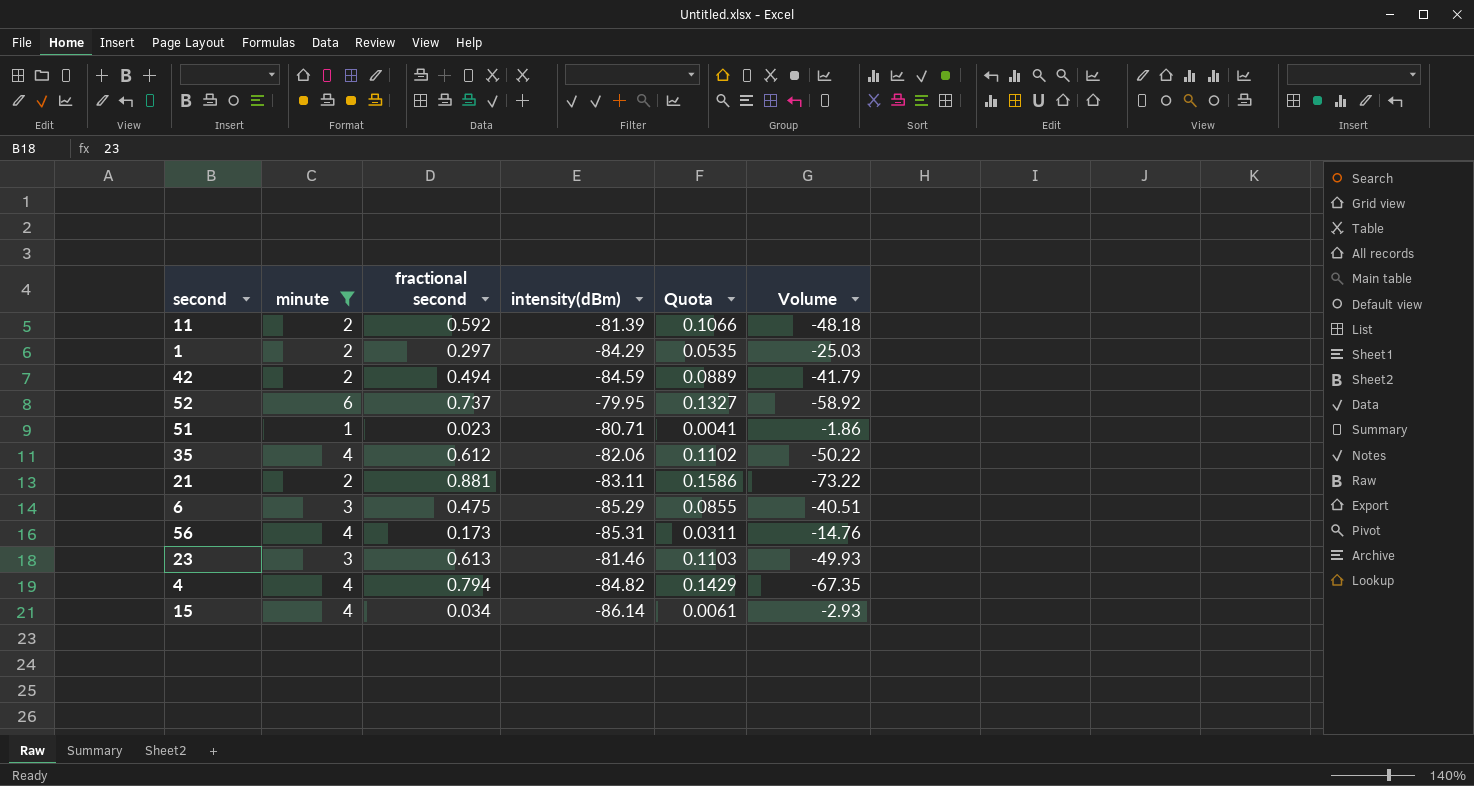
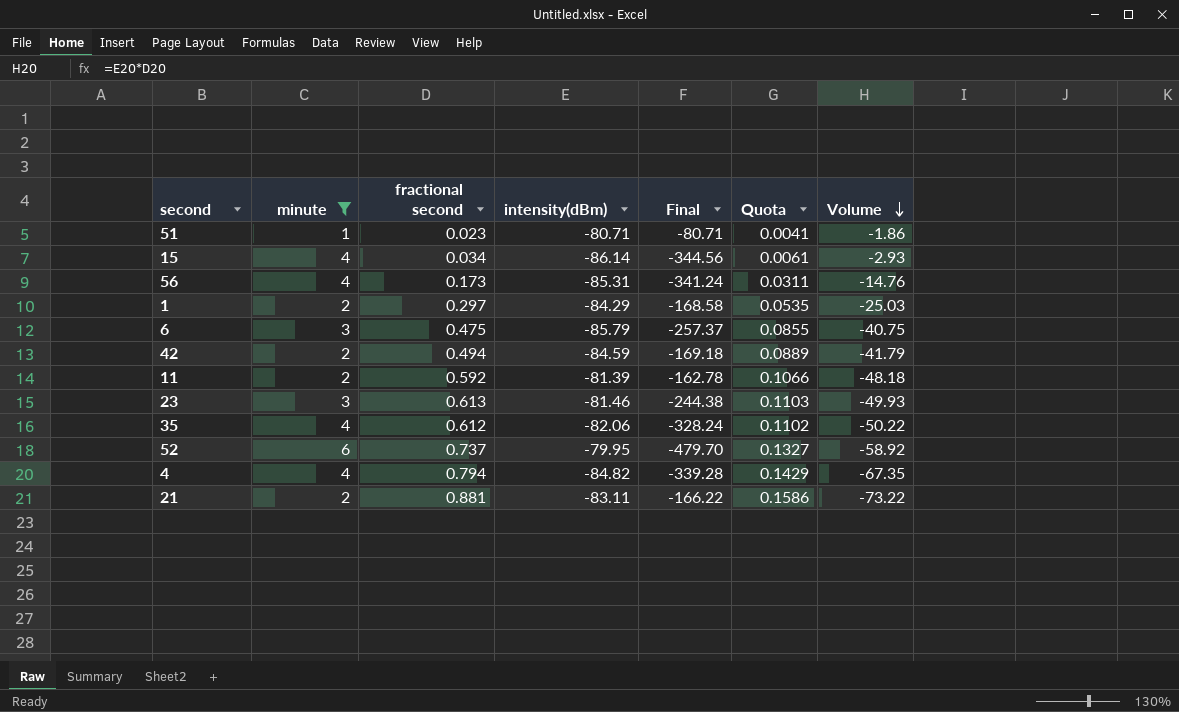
row order: none -> Volume descending
column Final | formula: none -> [minute] * [intensity(dBm)]
6 | intensity(dBm): -85.29 -> -85.79
6 | Volume: -40.51 -> -40.75

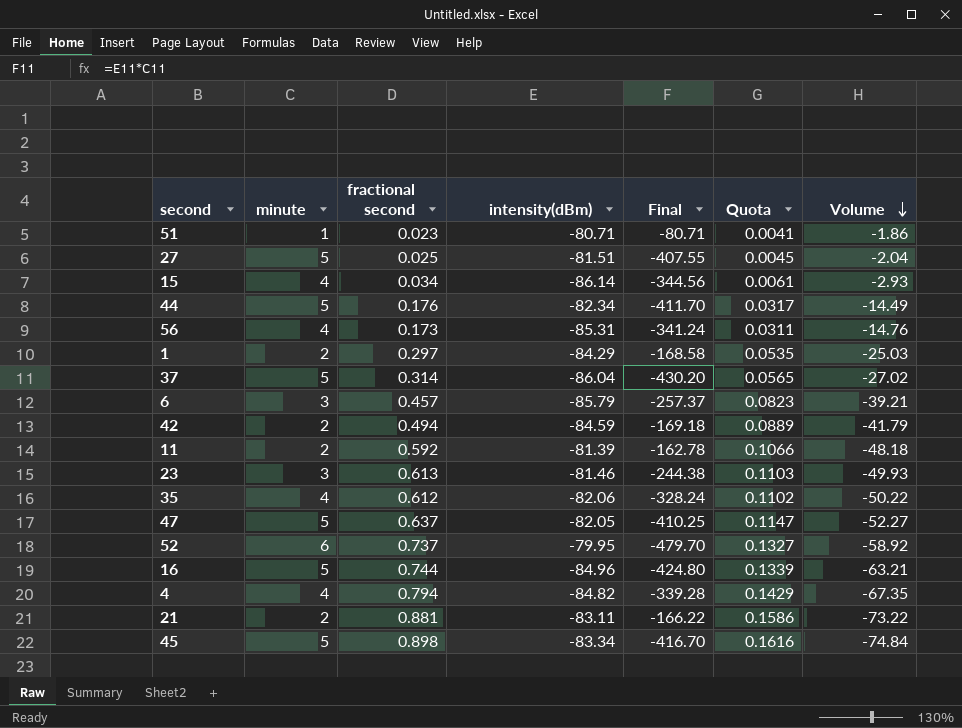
filter: minute != 5 -> none
6 | fractional second: 0.475 -> 0.457
6 | Quota: 0.0855 -> 0.0823
6 | Volume: -40.75 -> -39.21

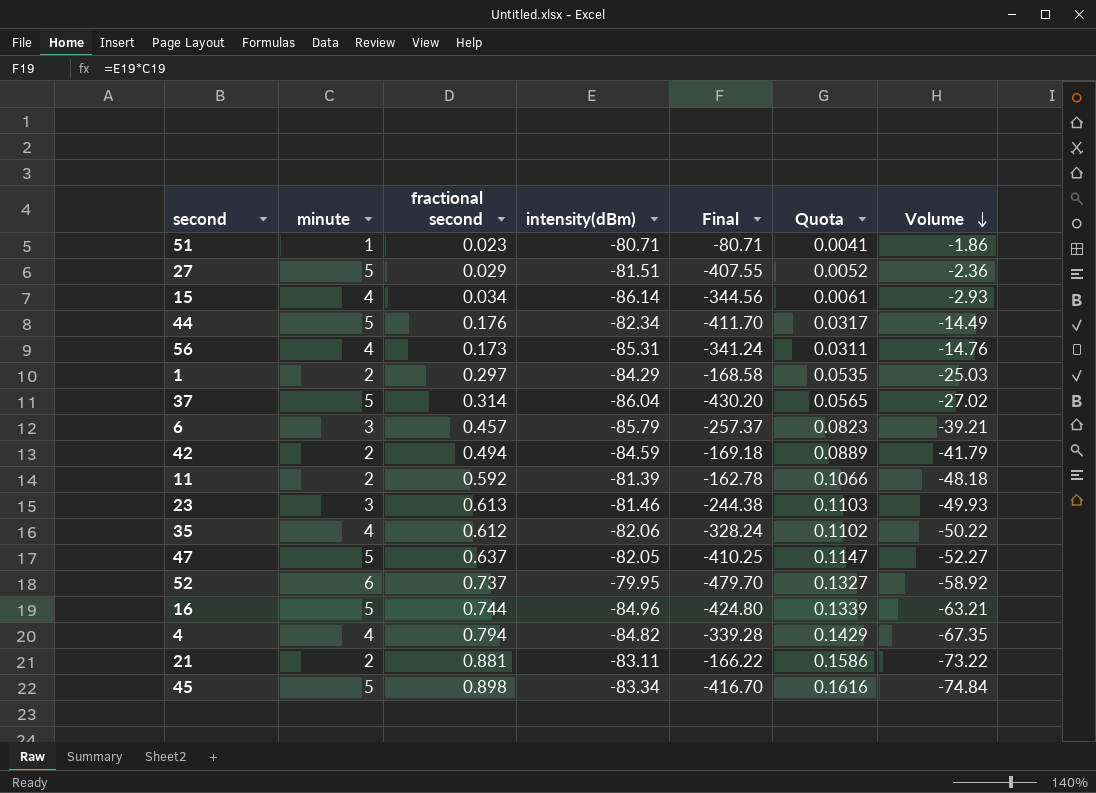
27 | fractional second: 0.025 -> 0.029
27 | Quota: 0.0045 -> 0.0052
27 | Volume: -2.04 -> -2.36

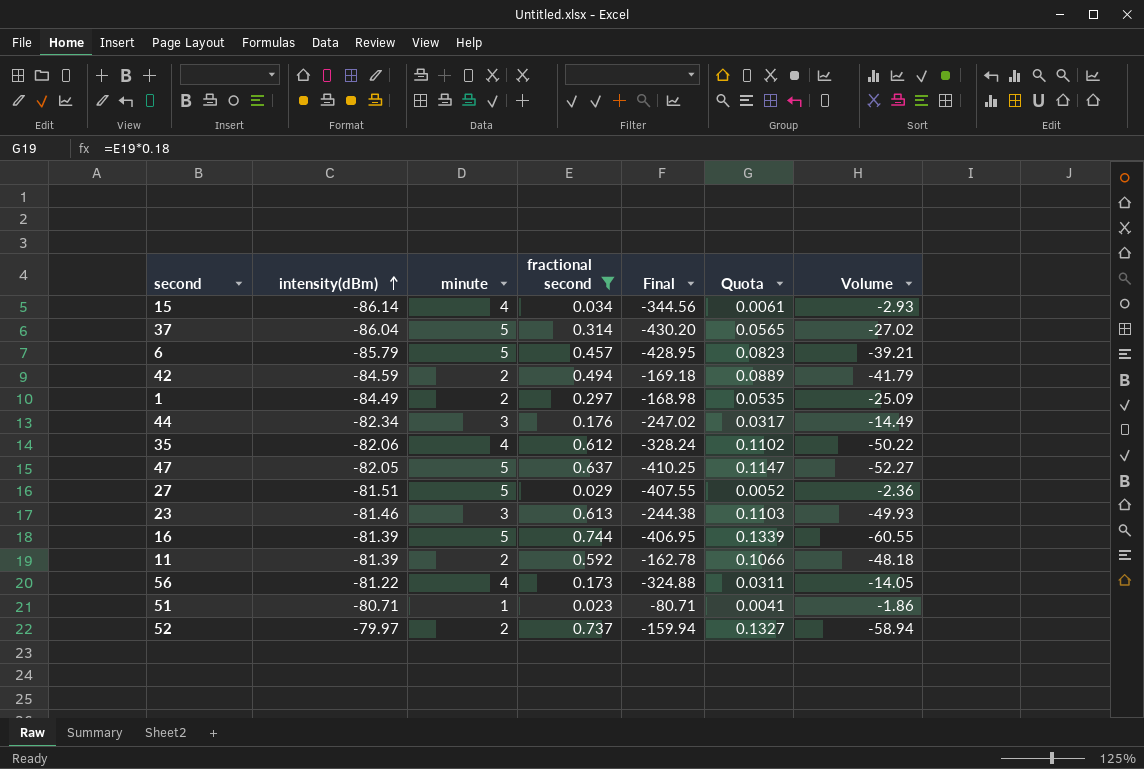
filter: none -> fractional second <= 0.744
row order: Volume descending -> intensity(dBm) ascending
column intensity(dBm) | position: 4 -> 2
6 | minute: 3 -> 5
6 | Final: -257.37 -> -428.95
1 | intensity(dBm): -84.29 -> -84.49
1 | Final: -168.58 -> -168.98
1 | Volume: -25.03 -> -25.09
44 | minute: 5 -> 3
44 | Final: -411.70 -> -247.02
16 | intensity(dBm): -84.96 -> -81.39
16 | Final: -424.80 -> -406.95
16 | Volume: -63.21 -> -60.55
56 | intensity(dBm): -85.31 -> -81.22
56 | Final: -341.24 -> -324.88
56 | Volume: -14.76 -> -14.05
52 | intensity(dBm): -79.95 -> -79.97
52 | minute: 6 -> 2
52 | Final: -479.70 -> -159.94
52 | Volume: -58.92 -> -58.94

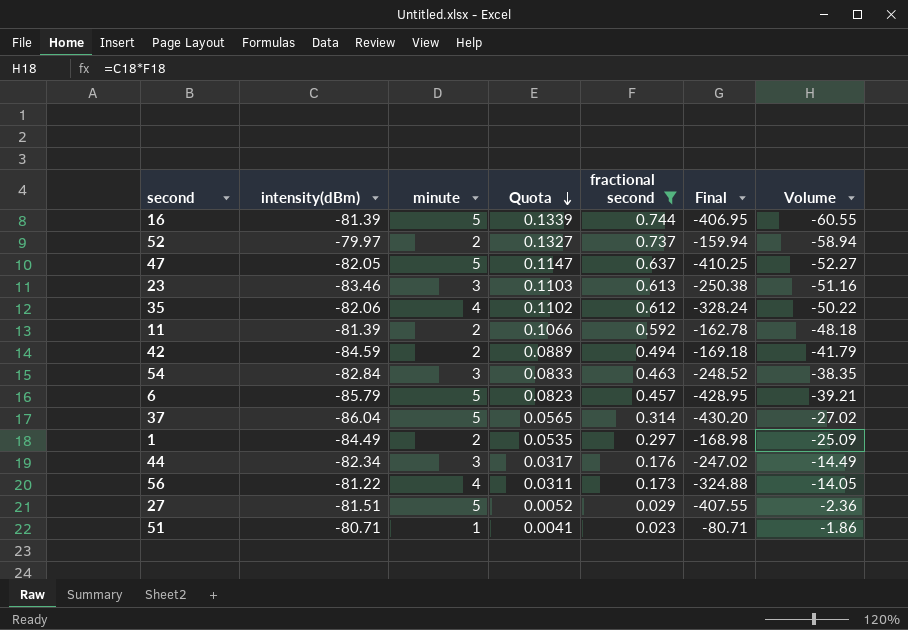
row order: intensity(dBm) ascending -> Quota descending
column Quota | position: 6 -> 4
row 15: -86.14 | 4 | 0.034 | -344.56 | 0.0061 | -2.93 -> none
23 | intensity(dBm): -81.46 -> -83.46
23 | Final: -244.38 -> -250.38
23 | Volume: -49.93 -> -51.16
row 54: none -> -82.84 | 3 | 0.0833 | 0.463 | -248.52 | -38.35

